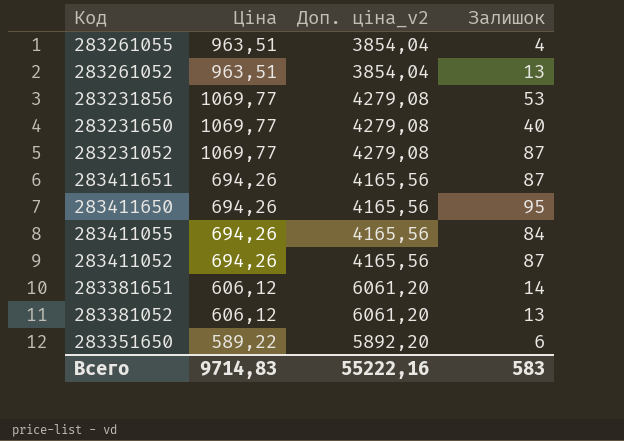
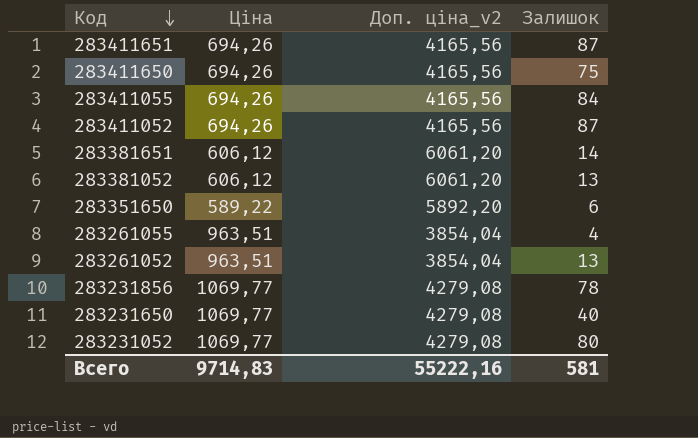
row order: none -> Код descending
283411650 | Залишок: 95 -> 75
283231856 | Залишок: 53 -> 78
283231052 | Залишок: 87 -> 80
Всего | Залишок: 583 -> 581

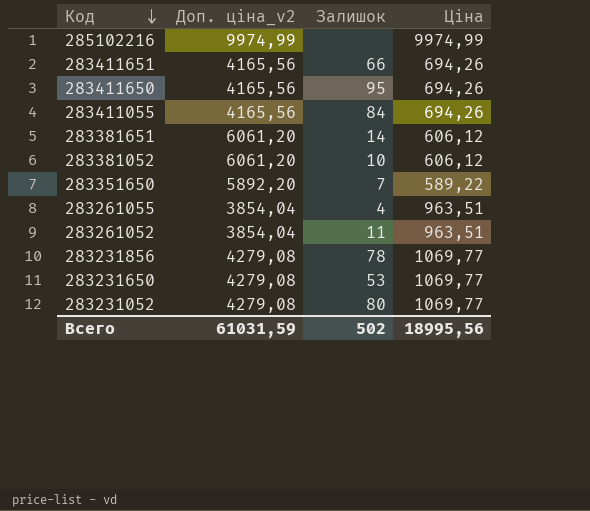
column Ціна | position: 2 -> 4
row 283411052: 694,26 | 4165,56 | 87 -> none
row 285102216: none -> 9974,99 | none | 9974,99
283411651 | Залишок: 87 -> 66
283411650 | Залишок: 75 -> 95
283381052 | Залишок: 13 -> 10
283351650 | Залишок: 6 -> 7
283261052 | Залишок: 13 -> 11
283231650 | Залишок: 40 -> 53
Всего | Доп. ціна_v2: 55222,16 -> 61031,59
Всего | Залишок: 581 -> 502
Всего | Ціна: 9714,83 -> 18995,56

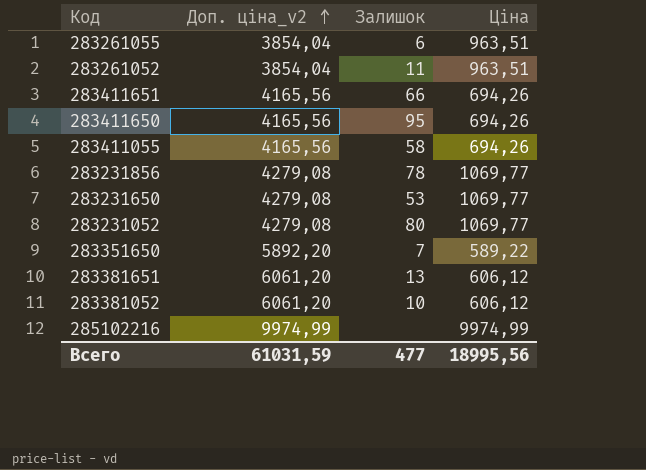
row order: Код descending -> Доп. ціна_v2 ascending
283261055 | Залишок: 4 -> 6
283411055 | Залишок: 84 -> 58
283381651 | Залишок: 14 -> 13
Всего | Залишок: 502 -> 477

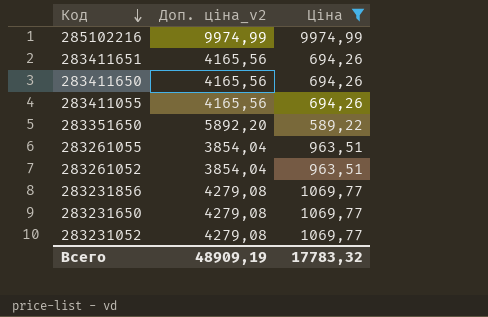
filter: none -> Ціна != 606,12
row order: Доп. ціна_v2 ascending -> Код descending
column Залишок | position: 3 -> none
Всего | Доп. ціна_v2: 61031,59 -> 48909,19
Всего | Ціна: 18995,56 -> 17783,32

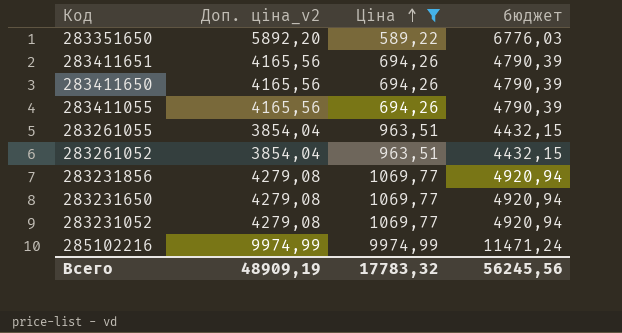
row order: Код descending -> Ціна ascending
column бюджет | formula: none -> [Доп. ціна_v2] * 1,15

